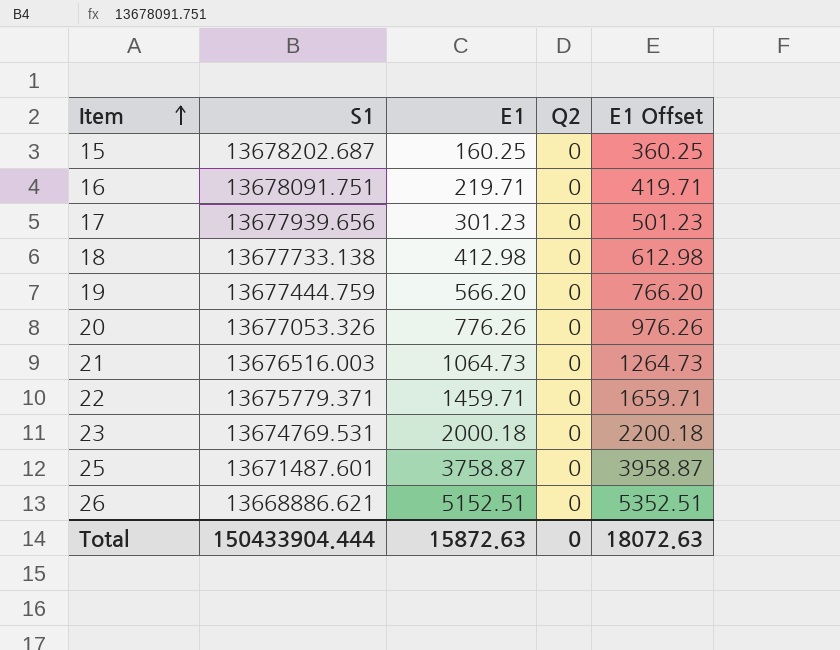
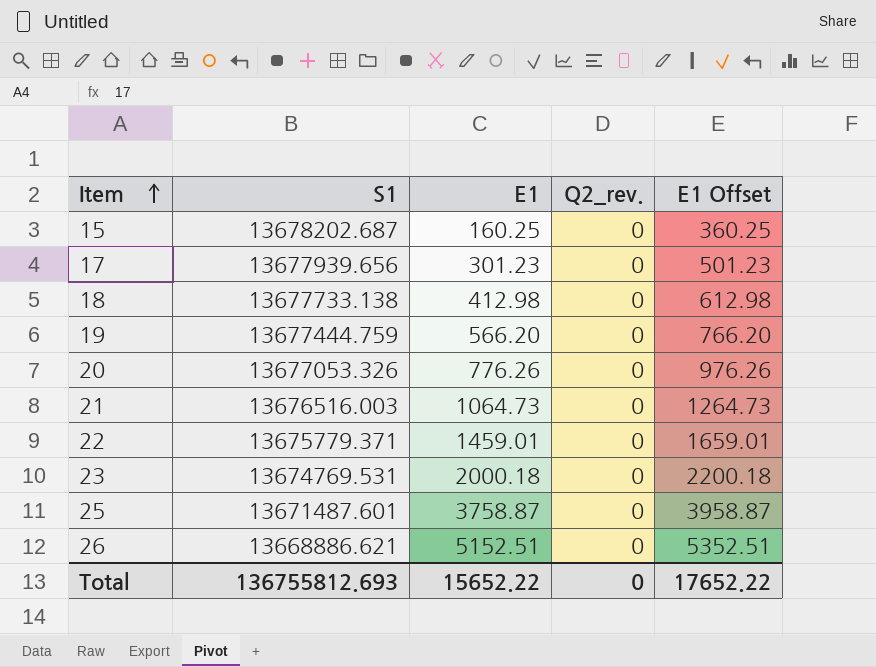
column name: Q2 -> Q2_rev.
row 16: 13678091.751 | 219.71 | 0 | 419.71 -> none
22 | E1: 1459.71 -> 1459.01
22 | E1 Offset: 1659.71 -> 1659.01
Total | S1: 150433904.444 -> 136755812.693
Total | E1: 15872.63 -> 15652.22
Total | E1 Offset: 18072.63 -> 17652.22

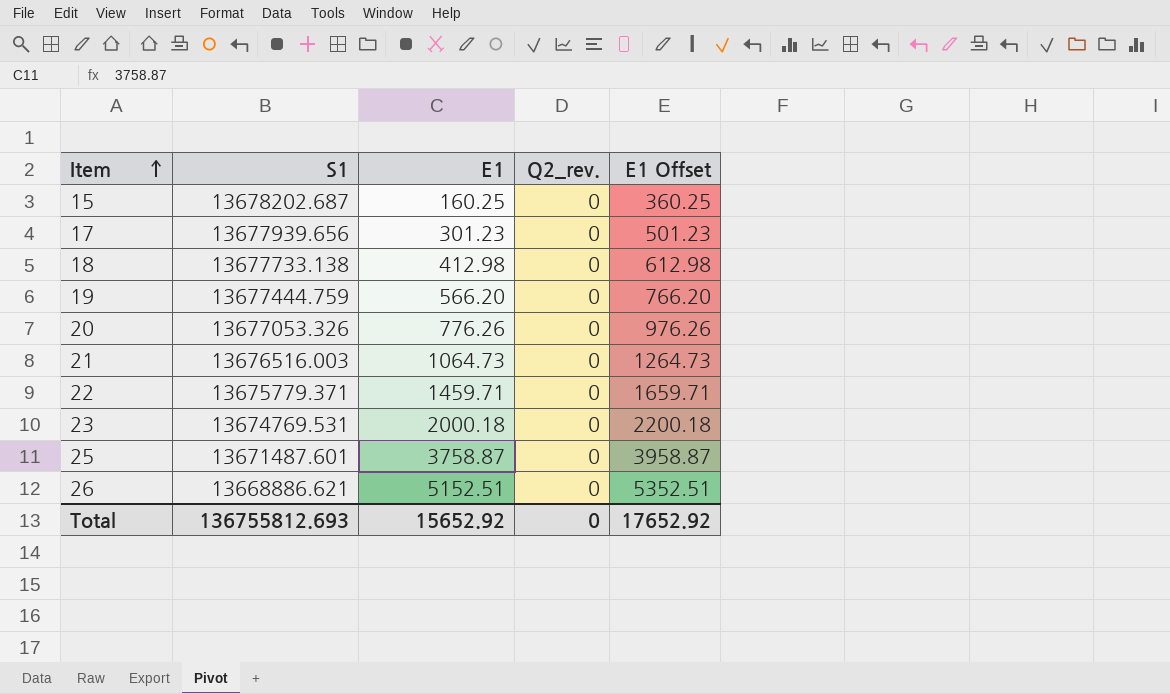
22 | E1: 1459.01 -> 1459.71
22 | E1 Offset: 1659.01 -> 1659.71
Total | E1: 15652.22 -> 15652.92
Total | E1 Offset: 17652.22 -> 17652.92

